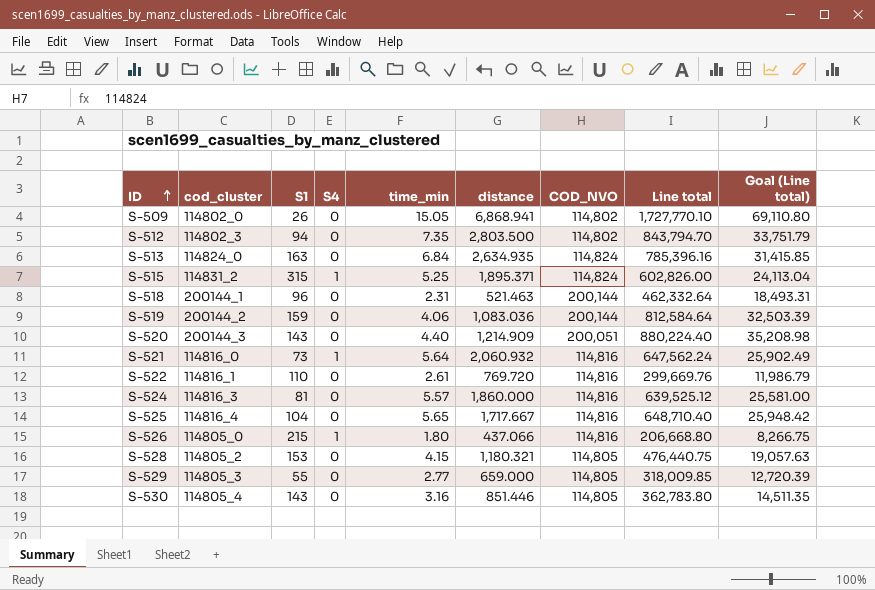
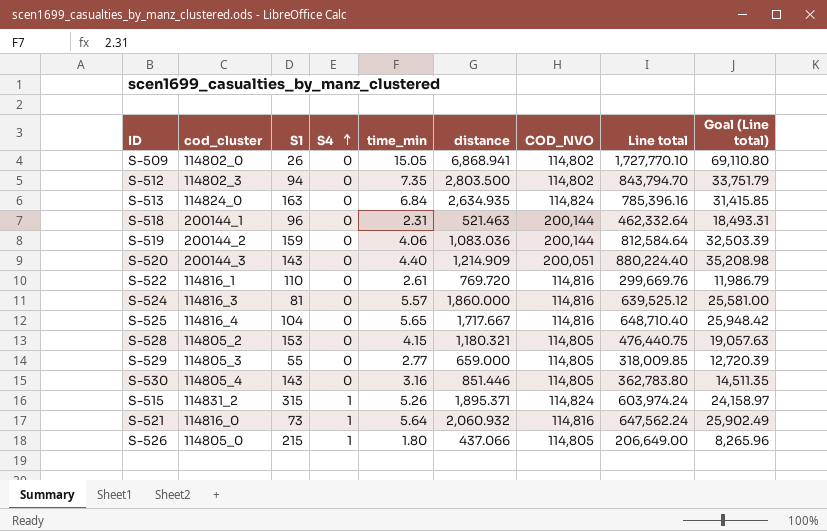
row order: ID ascending -> S4 ascending
S-515 | time_min: 5.25 -> 5.26
S-515 | Line total: 602,826.00 -> 603,974.24
S-515 | Goal (Line total): 24,113.04 -> 24,158.97
S-526 | COD_NVO: 114,816 -> 114,805
S-526 | Line total: 206,668.80 -> 206,649.00
S-526 | Goal (Line total): 8,266.75 -> 8,265.96

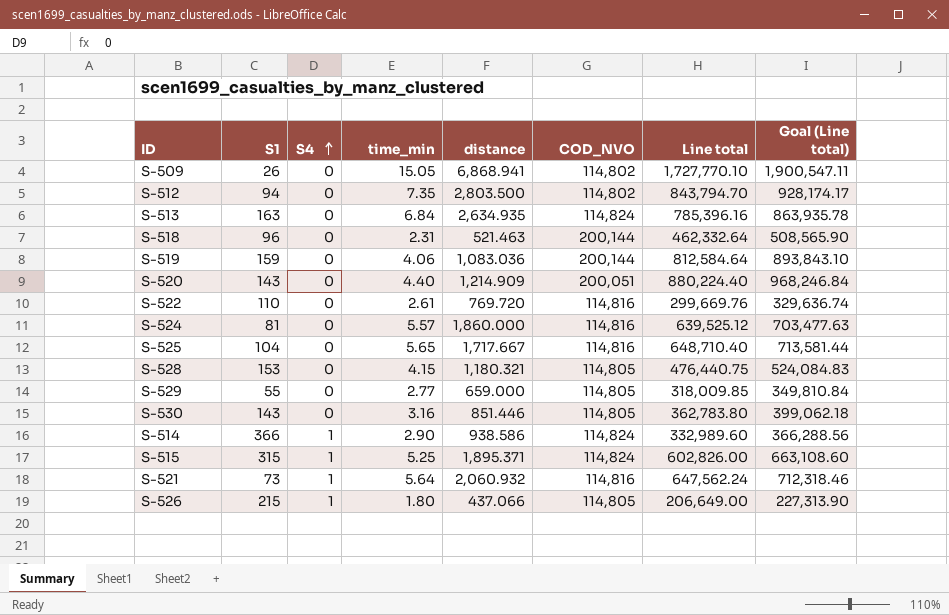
column cod_cluster | position: 2 -> none
column Goal (Line total) | formula: [Line total] * 0.04 -> [Line total] * 1.1
row S-514: none -> 366 | 1 | 2.90 | 938.586 | 114,824 | 332,989.60 | 366,288.56
S-515 | time_min: 5.26 -> 5.25
S-515 | Line total: 603,974.24 -> 602,826.00

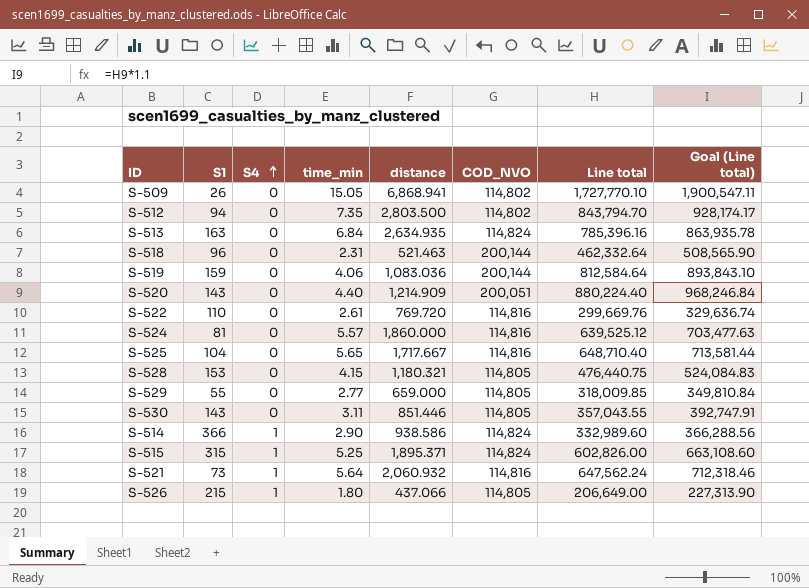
S-530 | time_min: 3.16 -> 3.11
S-530 | Line total: 362,783.80 -> 357,043.55
S-530 | Goal (Line total): 399,062.18 -> 392,747.91

